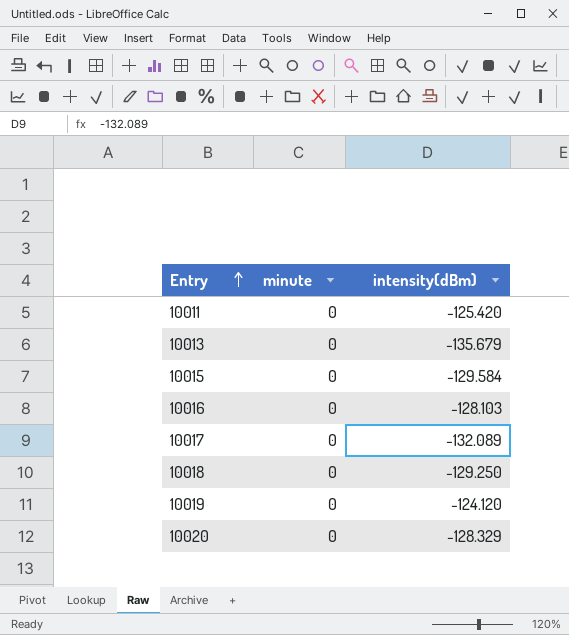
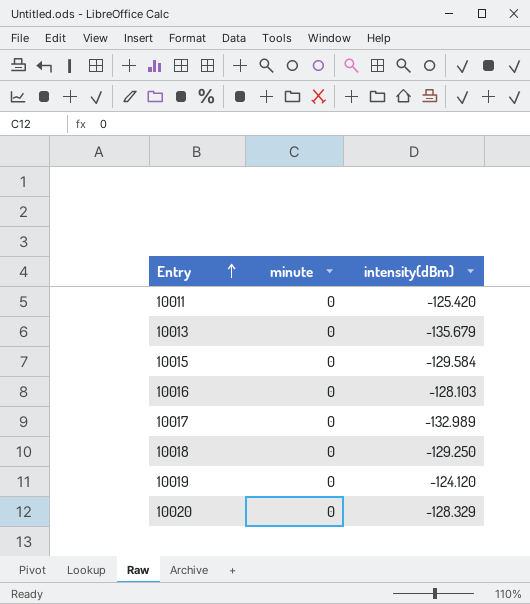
10017 | intensity(dBm): -132.089 -> -132.989

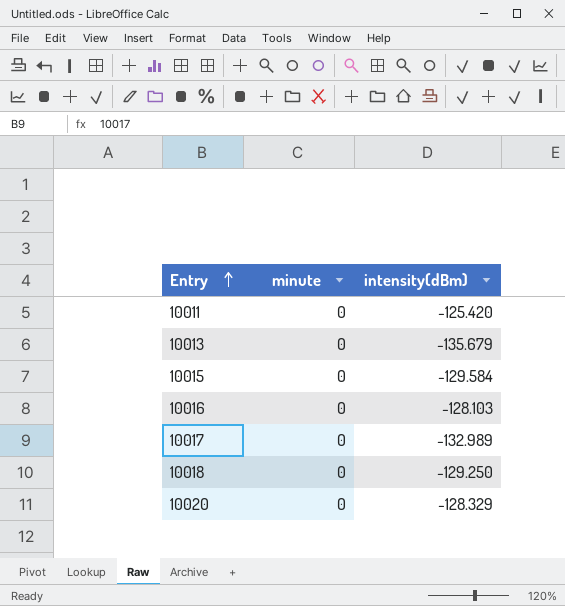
row 10019: 0 | -124.120 -> none

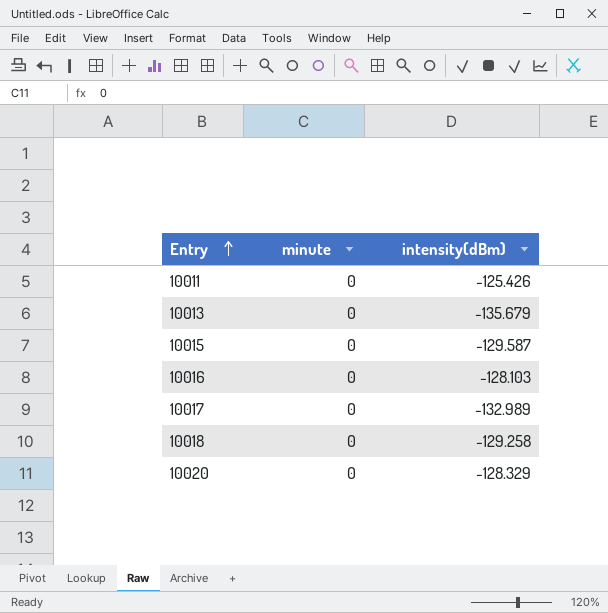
10011 | intensity(dBm): -125.420 -> -125.426
10015 | intensity(dBm): -129.584 -> -129.587
10018 | intensity(dBm): -129.250 -> -129.258

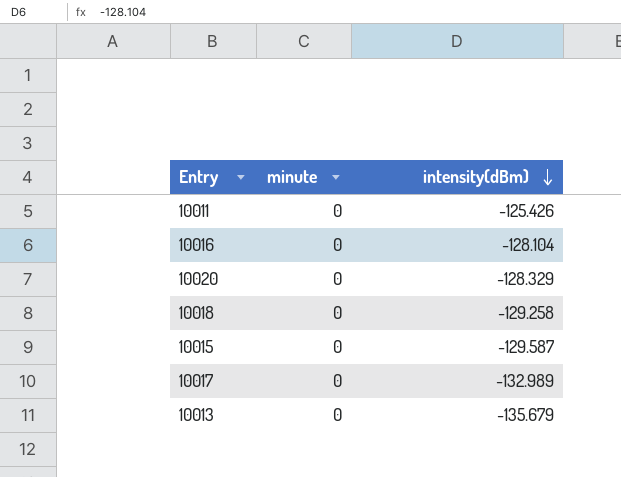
row order: Entry ascending -> intensity(dBm) descending
10016 | intensity(dBm): -128.103 -> -128.104

